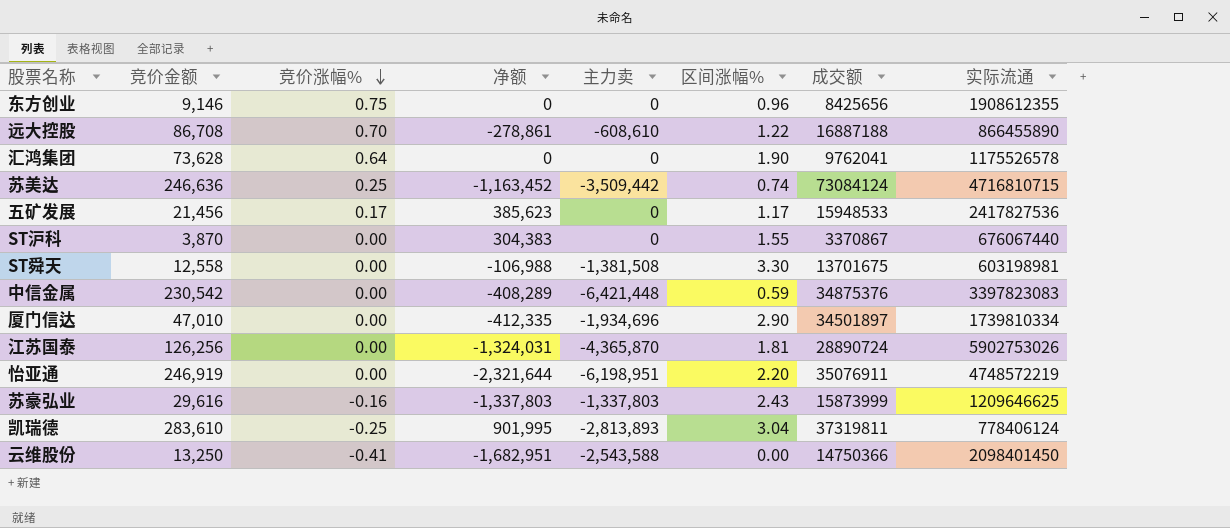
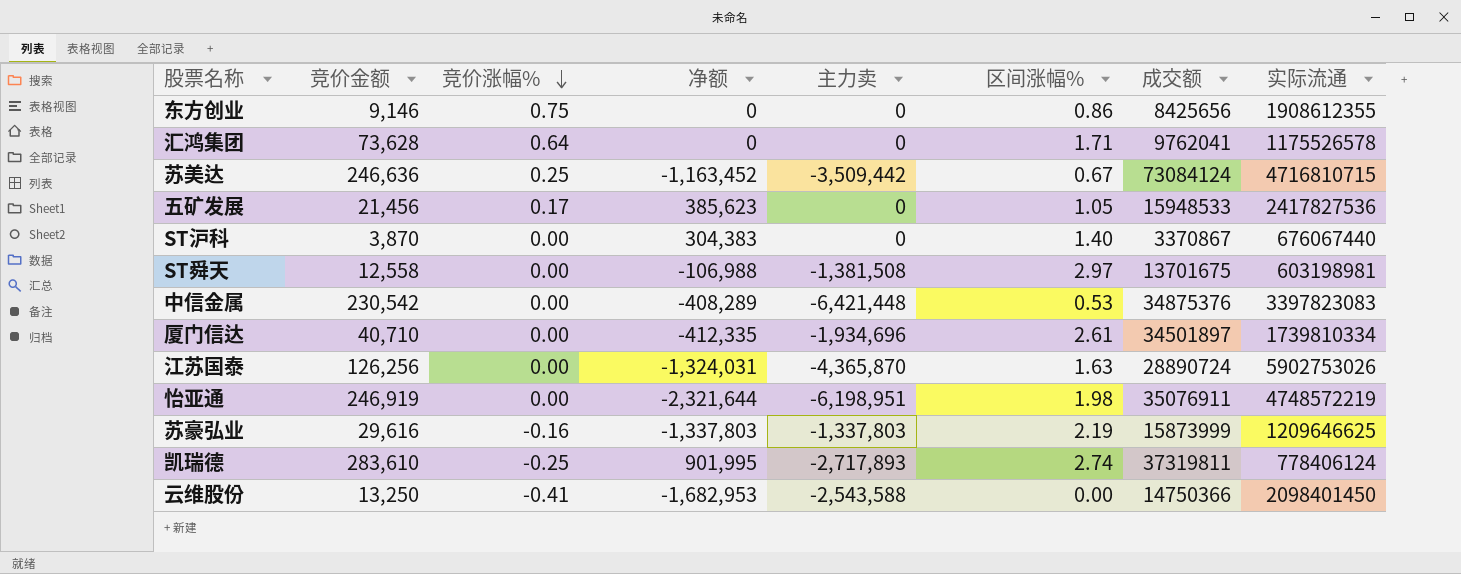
row 远大控股: 86,708 | 0.70 | -278,861 | -608,610 | 1.22 | 16887188 | 866455890 -> none
东方创业 | 区间涨幅%: 0.96 -> 0.86
汇鸿集团 | 区间涨幅%: 1.90 -> 1.71
苏美达 | 区间涨幅%: 0.74 -> 0.67
五矿发展 | 区间涨幅%: 1.17 -> 1.05
ST沪科 | 区间涨幅%: 1.55 -> 1.40
ST舜天 | 区间涨幅%: 3.30 -> 2.97
中信金属 | 区间涨幅%: 0.59 -> 0.53
厦门信达 | 竞价金额: 47,010 -> 40,710
厦门信达 | 区间涨幅%: 2.90 -> 2.61
江苏国泰 | 区间涨幅%: 1.81 -> 1.63
怡亚通 | 区间涨幅%: 2.20 -> 1.98
苏豪弘业 | 区间涨幅%: 2.43 -> 2.19
凯瑞德 | 主力卖: -2,813,893 -> -2,717,893
凯瑞德 | 区间涨幅%: 3.04 -> 2.74
云维股份 | 净额: -1,682,951 -> -1,682,953

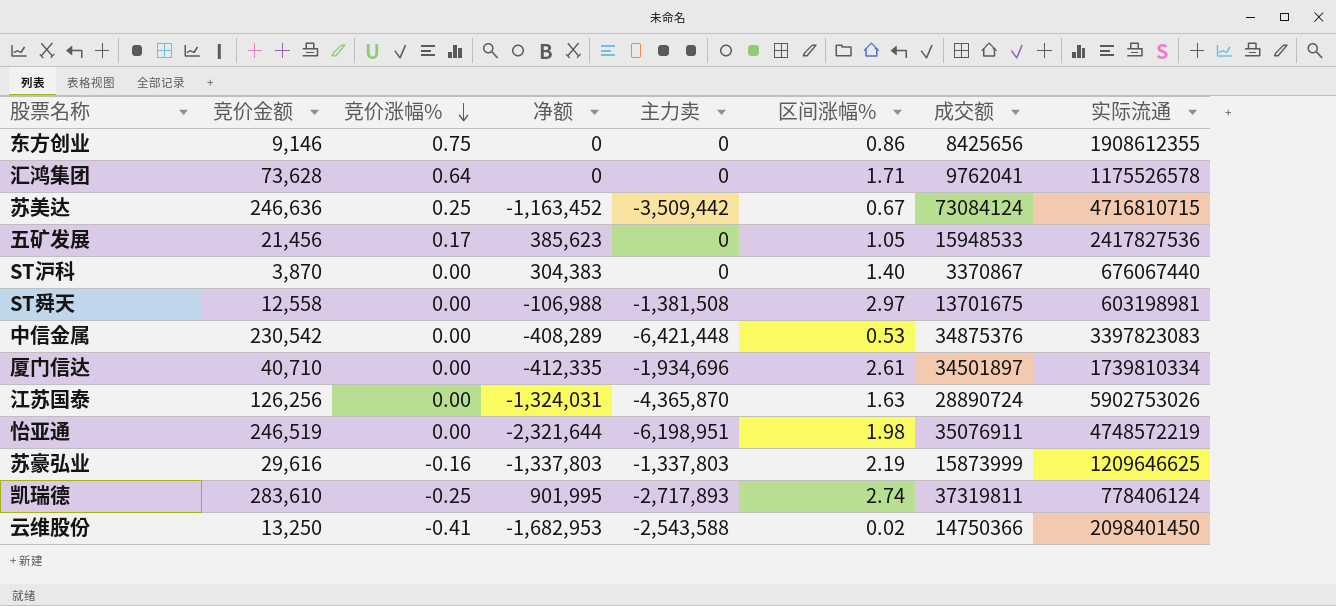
怡亚通 | 竞价金额: 246,919 -> 246,519
云维股份 | 区间涨幅%: 0.00 -> 0.02

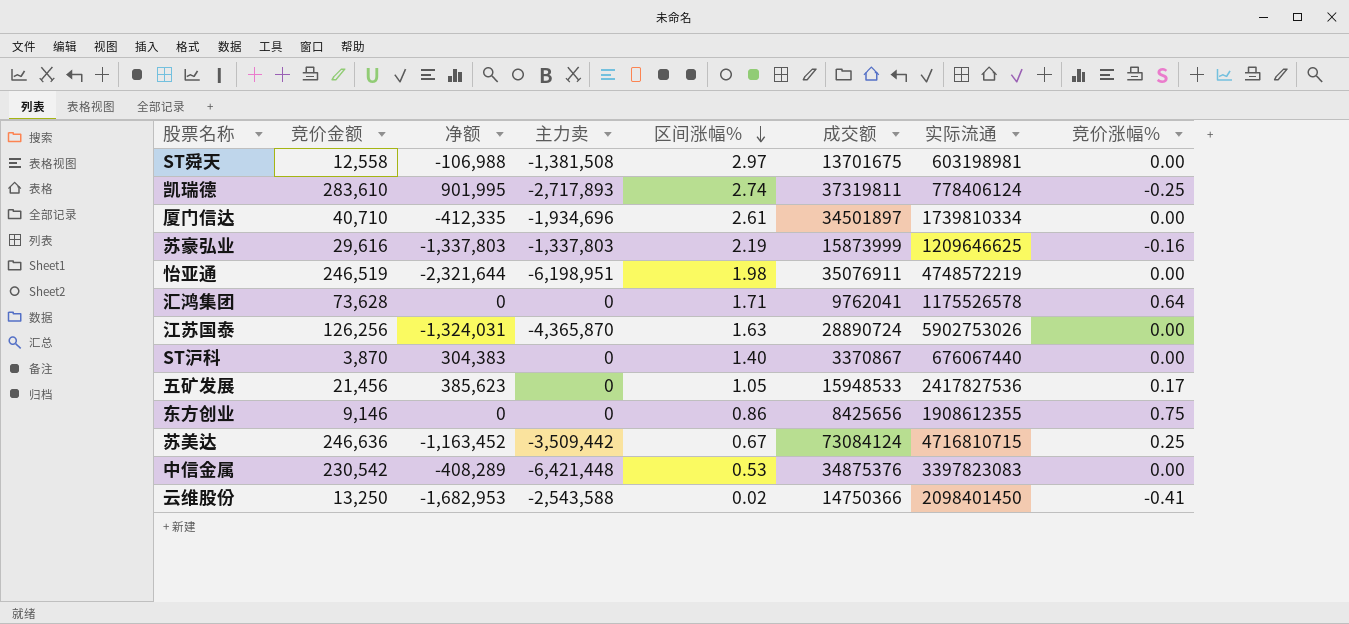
row order: 竞价涨幅% descending -> 区间涨幅% descending
column 竞价涨幅% | position: 3 -> 8

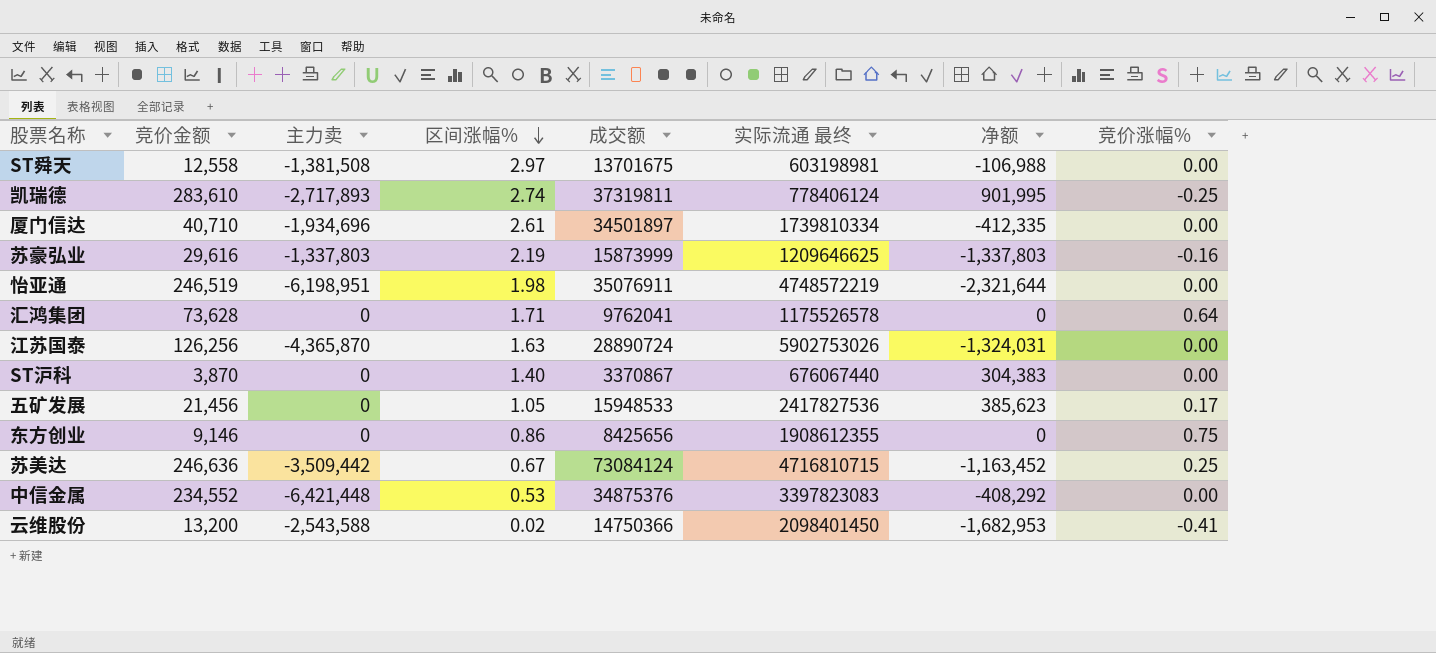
column name: 实际流通 -> 实际流通 最终
column 净额 | position: 3 -> 7
中信金属 | 竞价金额: 230,542 -> 234,552
中信金属 | 净额: -408,289 -> -408,292
云维股份 | 竞价金额: 13,250 -> 13,200

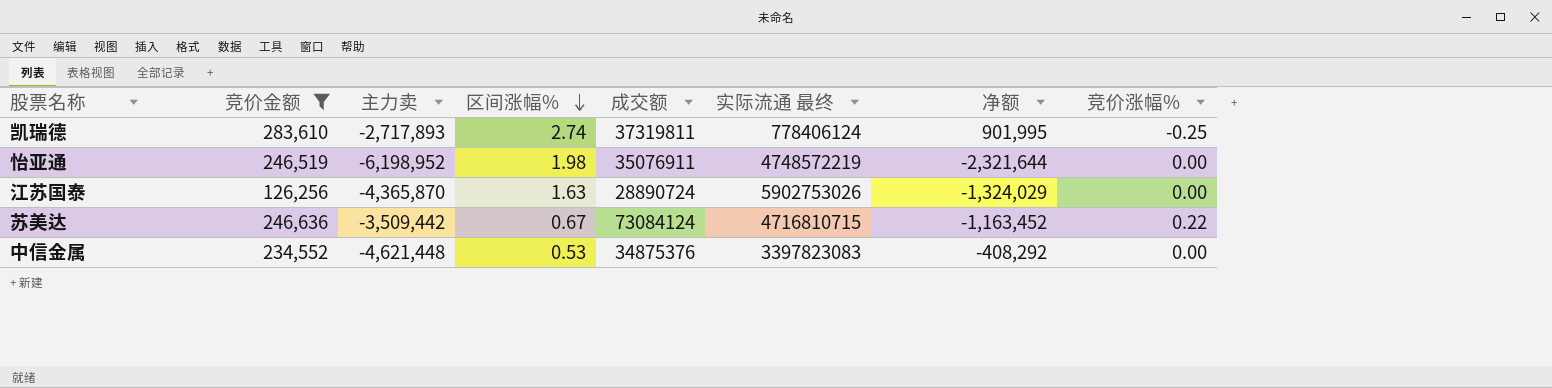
filter: none -> 竞价金额 >= 126,256
怡亚通 | 主力卖: -6,198,951 -> -6,198,952
江苏国泰 | 净额: -1,324,031 -> -1,324,029
苏美达 | 竞价涨幅%: 0.25 -> 0.22
中信金属 | 主力卖: -6,421,448 -> -4,621,448

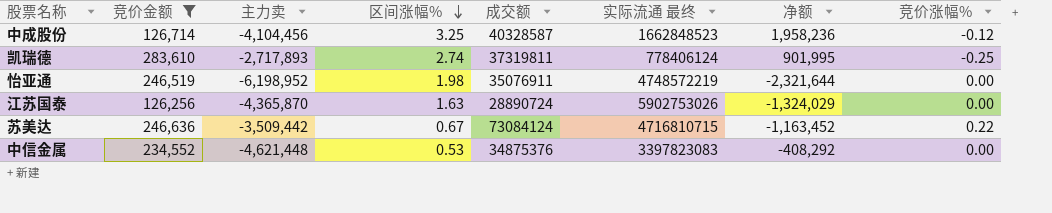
row 中成股份: none -> 126,714 | -4,104,456 | 3.25 | 40328587 | 1662848523 | 1,958,236 | -0.12

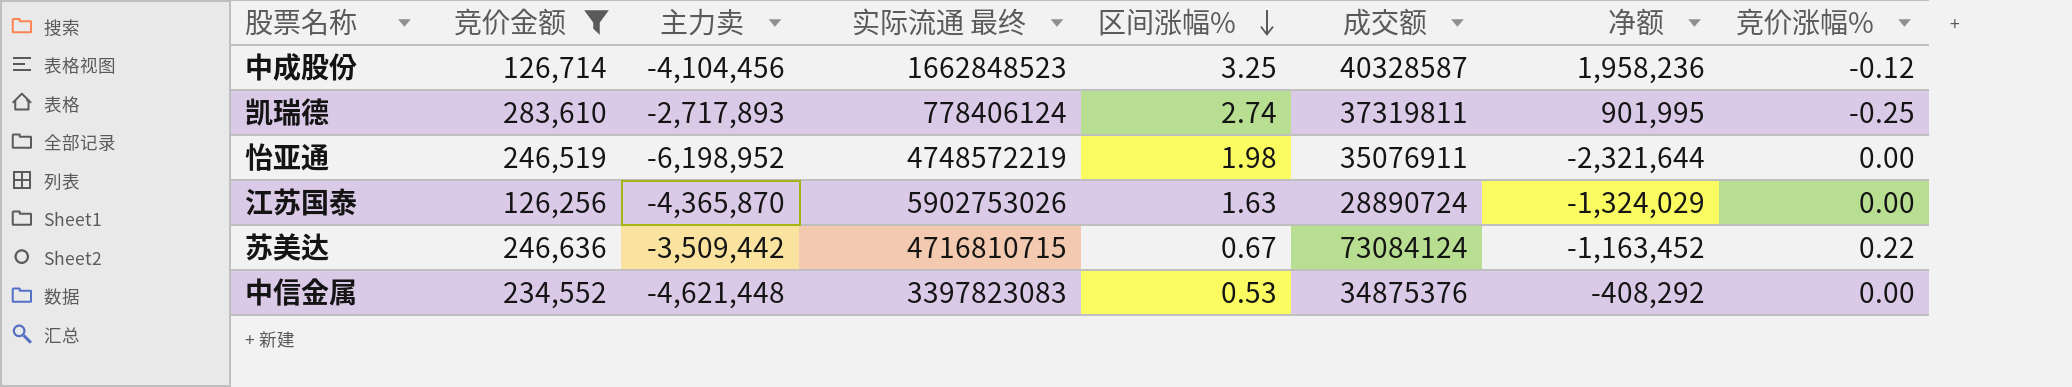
column 实际流通 最终 | position: 6 -> 4

